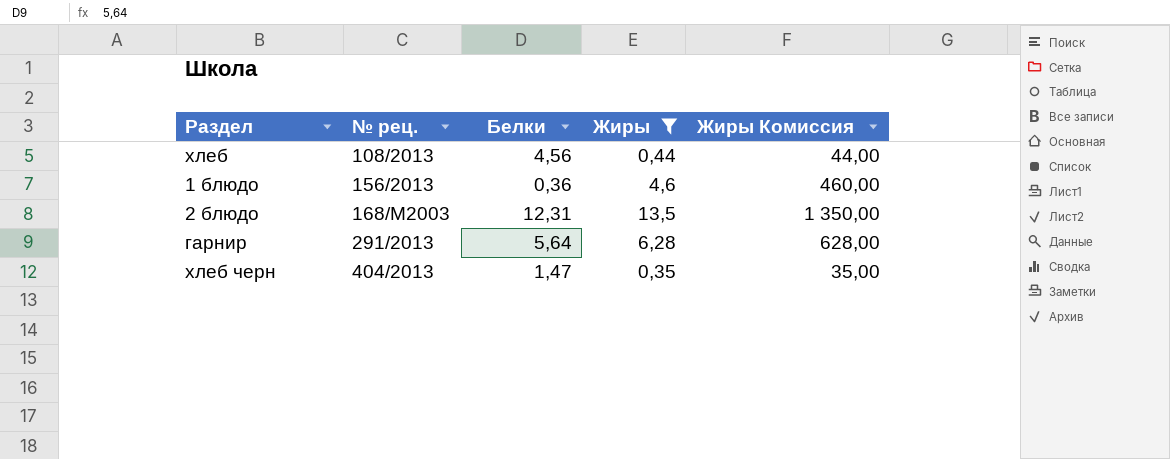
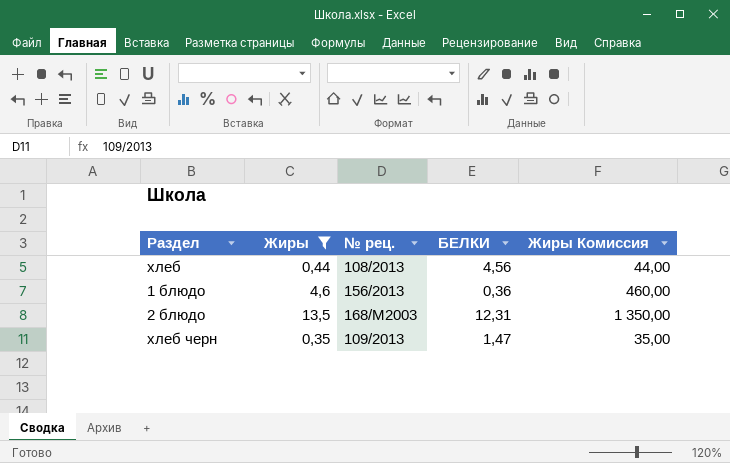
column Жиры | position: 4 -> 2
column name: Белки -> БЕЛКИ
row гарнир: 291/2013 | 5,64 | 6,28 | 628,00 -> none
хлеб черн | № рец.: 404/2013 -> 109/2013

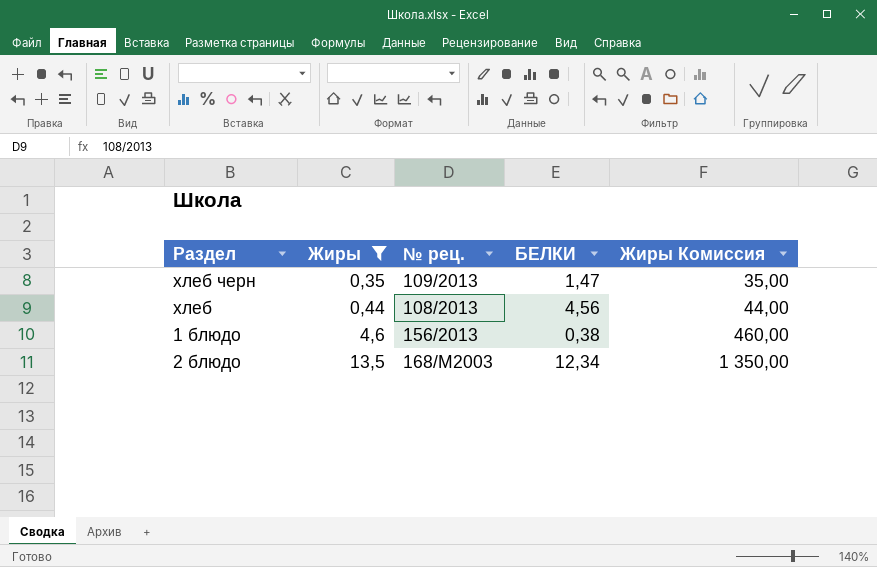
row order: none -> Жиры ascending
1 блюдо | БЕЛКИ: 0,36 -> 0,38
2 блюдо | БЕЛКИ: 12,31 -> 12,34

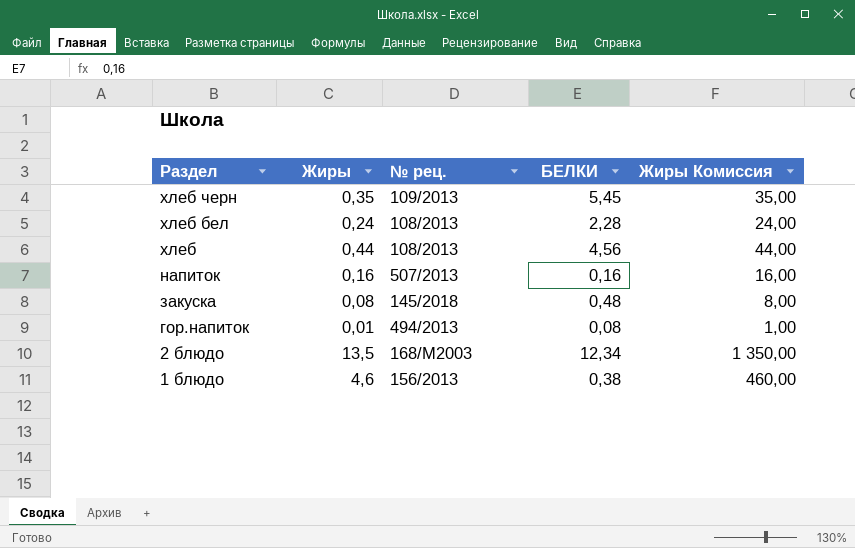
filter: Жиры >= 0,35 -> none
row order: Жиры ascending -> Раздел descending
хлеб черн | БЕЛКИ: 1,47 -> 5,45

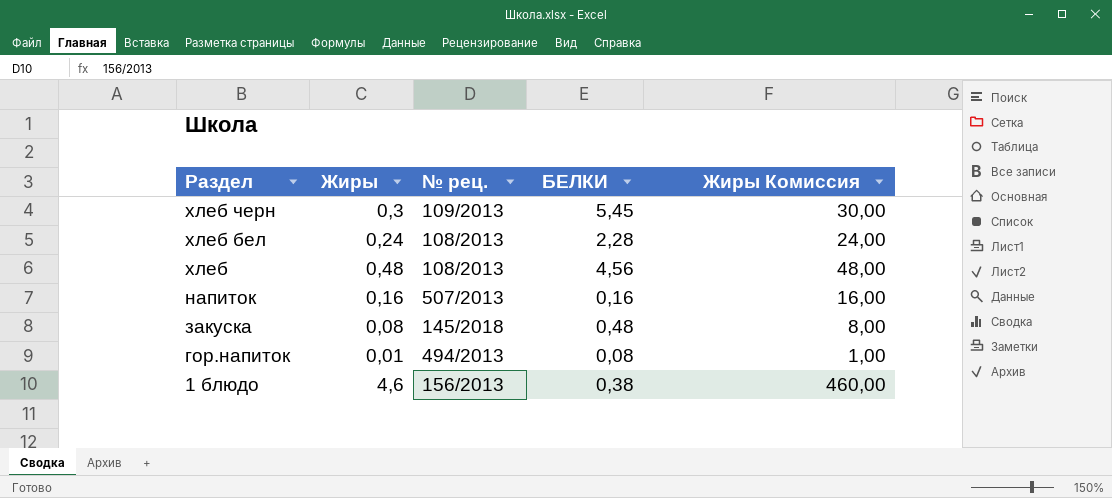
row 2 блюдо: 13,5 | 168/М2003 | 12,34 | 1 350,00 -> none
хлеб черн | Жиры: 0,35 -> 0,3
хлеб черн | Жиры Комиссия: 35,00 -> 30,00
хлеб | Жиры: 0,44 -> 0,48
хлеб | Жиры Комиссия: 44,00 -> 48,00

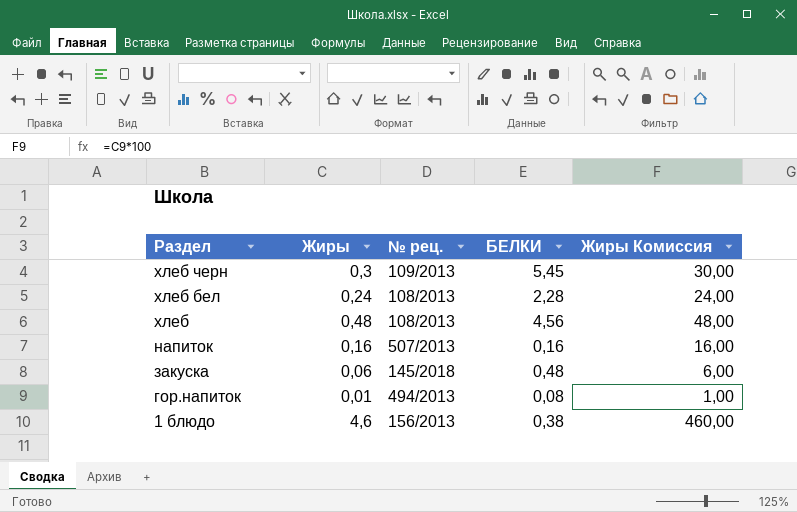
закуска | Жиры: 0,08 -> 0,06
закуска | Жиры Комиссия: 8,00 -> 6,00

